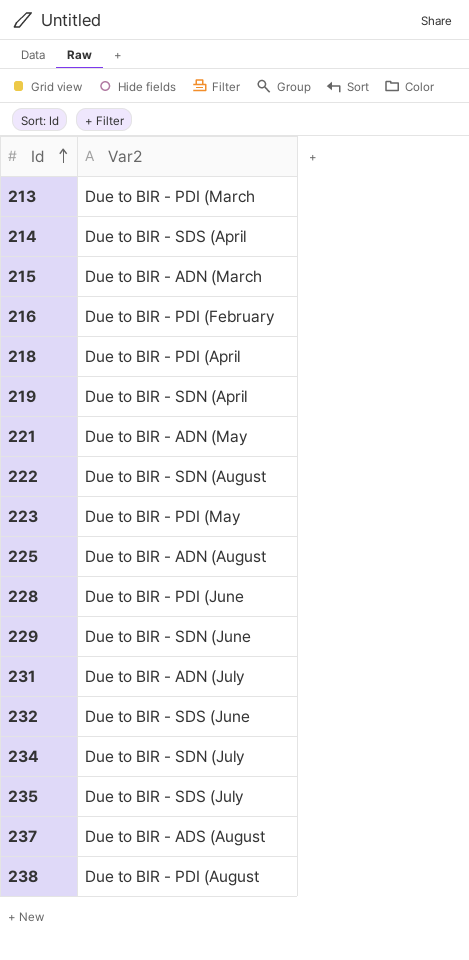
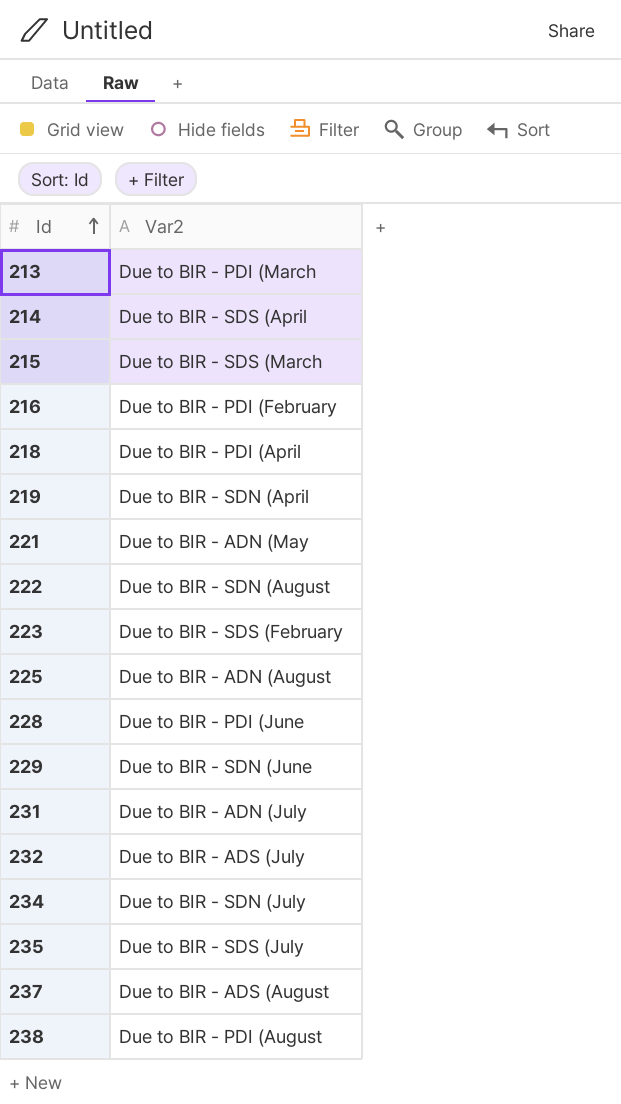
215 | Var2: Due to BIR - ADN (March -> Due to BIR - SDS (March
223 | Var2: Due to BIR - PDI (May -> Due to BIR - SDS (February
232 | Var2: Due to BIR - SDS (June -> Due to BIR - ADS (July

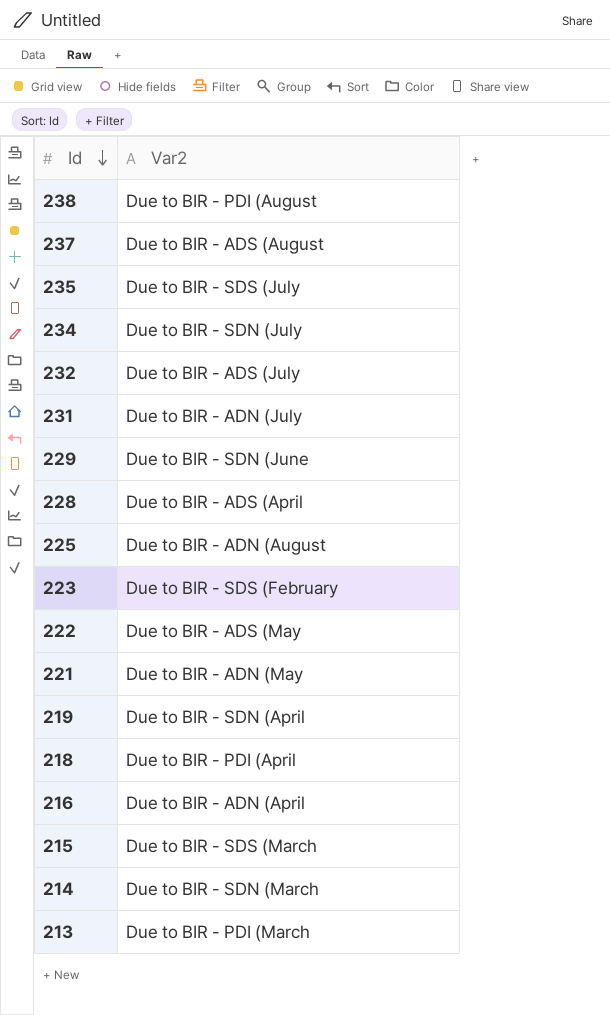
row order: Id ascending -> Id descending
228 | Var2: Due to BIR - PDI (June -> Due to BIR - ADS (April
222 | Var2: Due to BIR - SDN (August -> Due to BIR - ADS (May
216 | Var2: Due to BIR - PDI (February -> Due to BIR - ADN (April
214 | Var2: Due to BIR - SDS (April -> Due to BIR - SDN (March

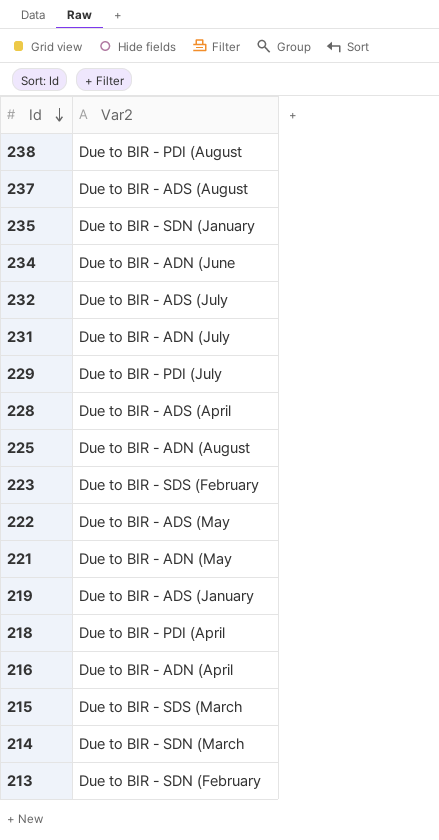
235 | Var2: Due to BIR - SDS (July -> Due to BIR - SDN (January
234 | Var2: Due to BIR - SDN (July -> Due to BIR - ADN (June
229 | Var2: Due to BIR - SDN (June -> Due to BIR - PDI (July
219 | Var2: Due to BIR - SDN (April -> Due to BIR - ADS (January
213 | Var2: Due to BIR - PDI (March -> Due to BIR - SDN (February

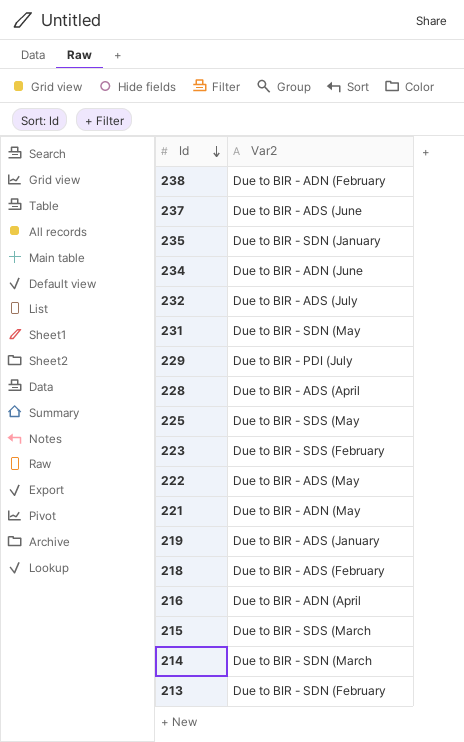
238 | Var2: Due to BIR - PDI (August -> Due to BIR - ADN (February
237 | Var2: Due to BIR - ADS (August -> Due to BIR - ADS (June
231 | Var2: Due to BIR - ADN (July -> Due to BIR - SDN (May
225 | Var2: Due to BIR - ADN (August -> Due to BIR - SDS (May
218 | Var2: Due to BIR - PDI (April -> Due to BIR - ADS (February

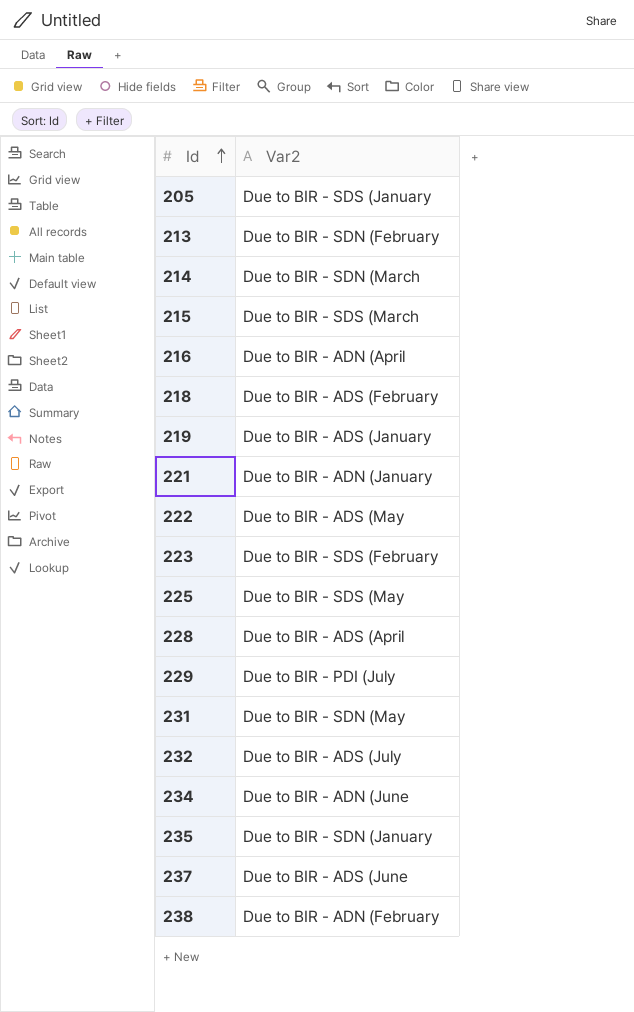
row order: Id descending -> Id ascending
row 205: none -> Due to BIR - SDS (January
221 | Var2: Due to BIR - ADN (May -> Due to BIR - ADN (January

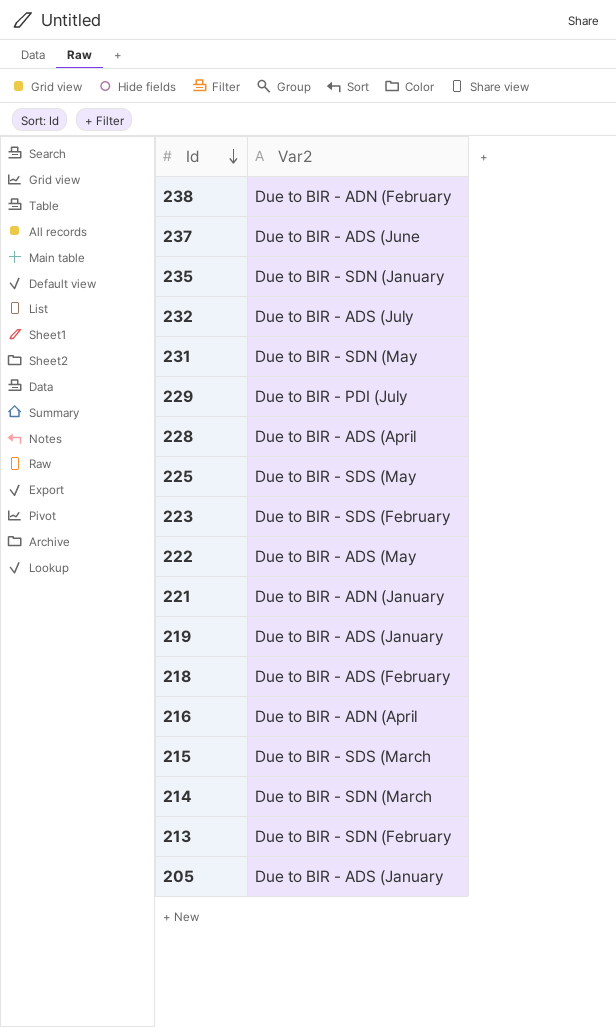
row order: Id ascending -> Id descending
row 234: Due to BIR - ADN (June -> none
205 | Var2: Due to BIR - SDS (January -> Due to BIR - ADS (January

